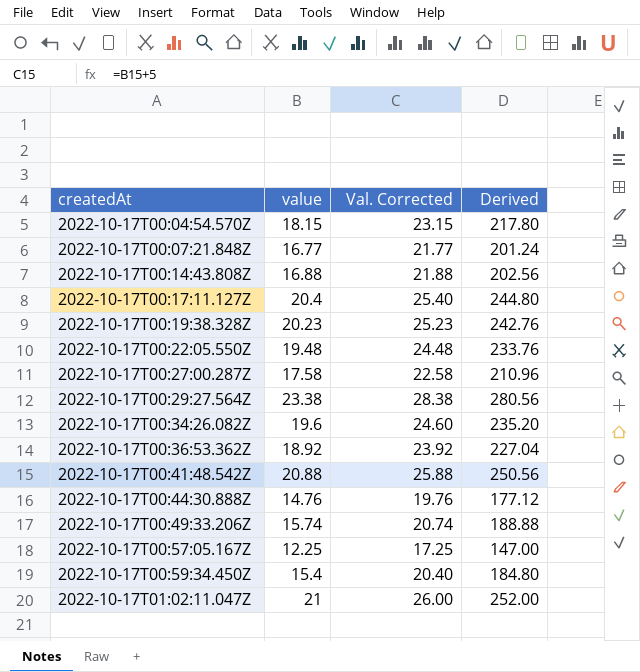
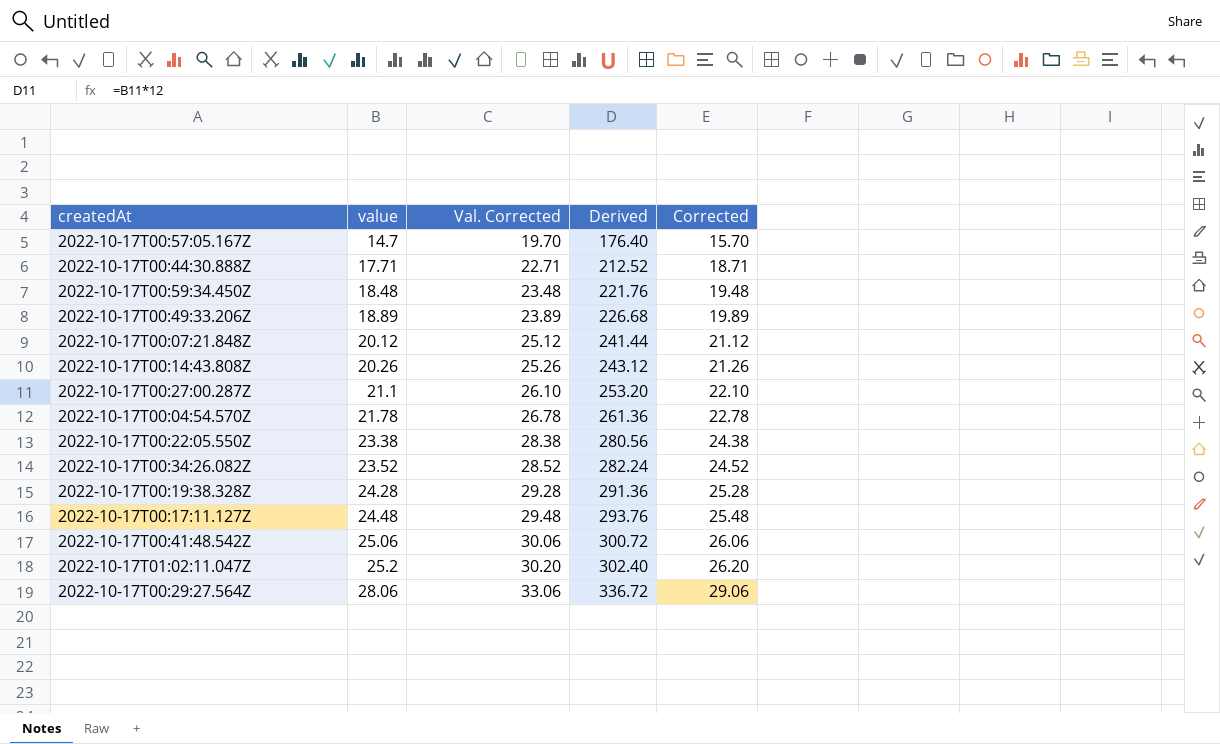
row order: createdAt ascending -> value ascending
column Corrected | formula: none -> [value] + 1
row 2022-10-17T00:36:53.362Z: 18.92 | 23.92 | 227.04 -> none
2022-10-17T00:57:05.167Z | value: 12.25 -> 14.7
2022-10-17T00:57:05.167Z | Val. Corrected: 17.25 -> 19.70
2022-10-17T00:57:05.167Z | Derived: 147.00 -> 176.40
2022-10-17T00:44:30.888Z | value: 14.76 -> 17.71
2022-10-17T00:44:30.888Z | Val. Corrected: 19.76 -> 22.71
2022-10-17T00:44:30.888Z | Derived: 177.12 -> 212.52
2022-10-17T00:59:34.450Z | value: 15.4 -> 18.48
2022-10-17T00:59:34.450Z | Val. Corrected: 20.40 -> 23.48
2022-10-17T00:59:34.450Z | Derived: 184.80 -> 221.76
2022-10-17T00:49:33.206Z | value: 15.74 -> 18.89
2022-10-17T00:49:33.206Z | Val. Corrected: 20.74 -> 23.89
2022-10-17T00:49:33.206Z | Derived: 188.88 -> 226.68
2022-10-17T00:07:21.848Z | value: 16.77 -> 20.12
2022-10-17T00:07:21.848Z | Val. Corrected: 21.77 -> 25.12
2022-10-17T00:07:21.848Z | Derived: 201.24 -> 241.44
2022-10-17T00:14:43.808Z | value: 16.88 -> 20.26
2022-10-17T00:14:43.808Z | Val. Corrected: 21.88 -> 25.26
2022-10-17T00:14:43.808Z | Derived: 202.56 -> 243.12
2022-10-17T00:27:00.287Z | value: 17.58 -> 21.1
2022-10-17T00:27:00.287Z | Val. Corrected: 22.58 -> 26.10
2022-10-17T00:27:00.287Z | Derived: 210.96 -> 253.20
2022-10-17T00:04:54.570Z | value: 18.15 -> 21.78
2022-10-17T00:04:54.570Z | Val. Corrected: 23.15 -> 26.78
2022-10-17T00:04:54.570Z | Derived: 217.80 -> 261.36
2022-10-17T00:22:05.550Z | value: 19.48 -> 23.38
2022-10-17T00:22:05.550Z | Val. Corrected: 24.48 -> 28.38
2022-10-17T00:22:05.550Z | Derived: 233.76 -> 280.56
2022-10-17T00:34:26.082Z | value: 19.6 -> 23.52
2022-10-17T00:34:26.082Z | Val. Corrected: 24.60 -> 28.52
2022-10-17T00:34:26.082Z | Derived: 235.20 -> 282.24
2022-10-17T00:19:38.328Z | value: 20.23 -> 24.28
2022-10-17T00:19:38.328Z | Val. Corrected: 25.23 -> 29.28
2022-10-17T00:19:38.328Z | Derived: 242.76 -> 291.36
2022-10-17T00:17:11.127Z | value: 20.4 -> 24.48
2022-10-17T00:17:11.127Z | Val. Corrected: 25.40 -> 29.48
2022-10-17T00:17:11.127Z | Derived: 244.80 -> 293.76
2022-10-17T00:41:48.542Z | value: 20.88 -> 25.06
2022-10-17T00:41:48.542Z | Val. Corrected: 25.88 -> 30.06
2022-10-17T00:41:48.542Z | Derived: 250.56 -> 300.72
2022-10-17T01:02:11.047Z | value: 21 -> 25.2
2022-10-17T01:02:11.047Z | Val. Corrected: 26.00 -> 30.20
2022-10-17T01:02:11.047Z | Derived: 252.00 -> 302.40
2022-10-17T00:29:27.564Z | value: 23.38 -> 28.06
2022-10-17T00:29:27.564Z | Val. Corrected: 28.38 -> 33.06
2022-10-17T00:29:27.564Z | Derived: 280.56 -> 336.72

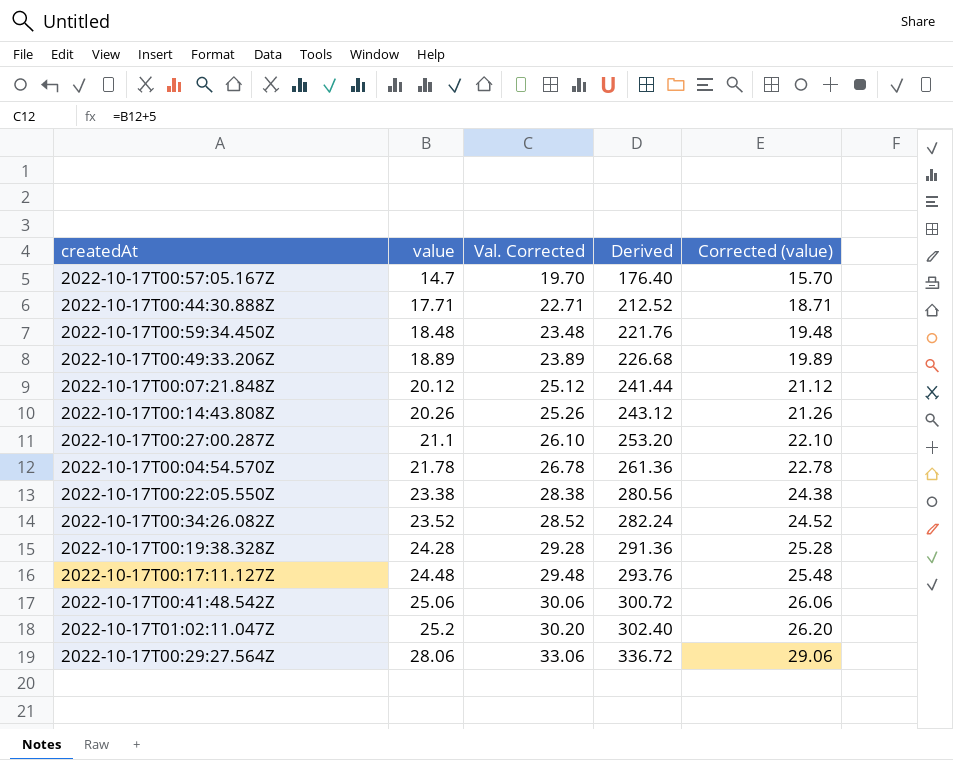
column name: Corrected -> Corrected (value)

